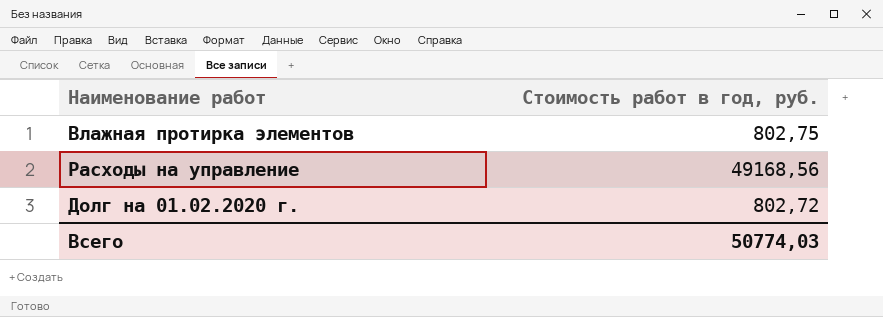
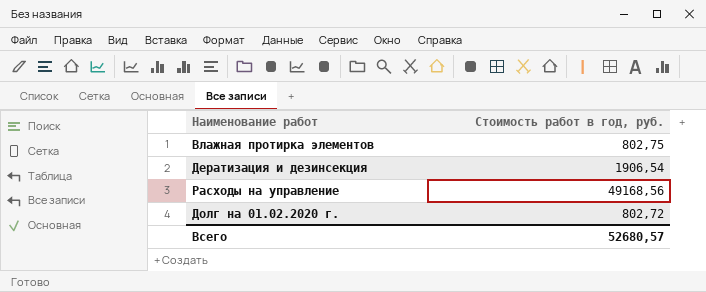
row Дератизация и дезинсекция: none -> 1906,54
Всего | Стоимость работ в год, руб.: 50774,03 -> 52680,57

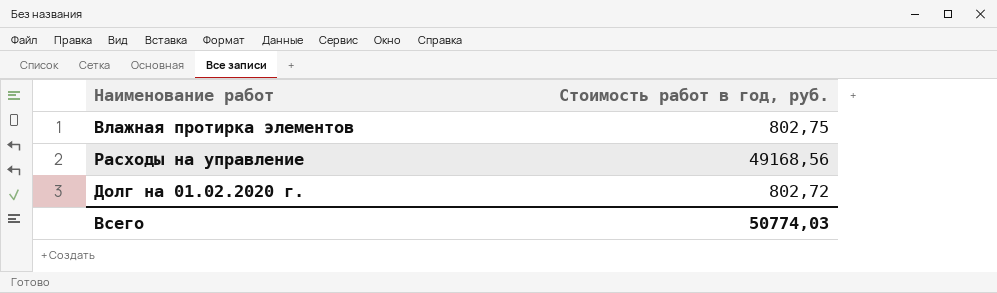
row Дератизация и дезинсекция: 1906,54 -> none
Всего | Стоимость работ в год, руб.: 52680,57 -> 50774,03

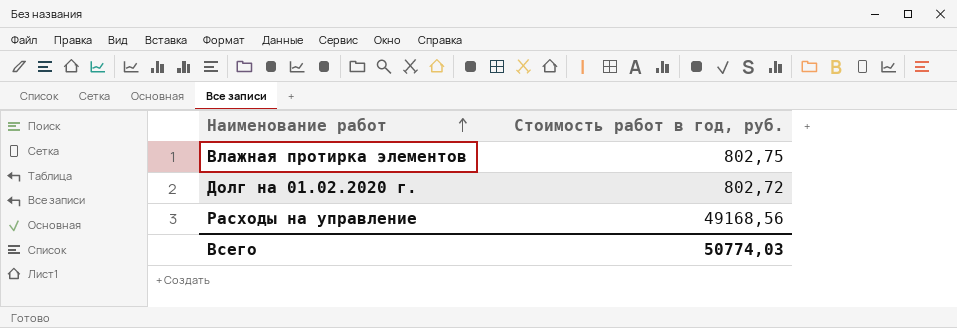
row order: none -> Наименование работ ascending

